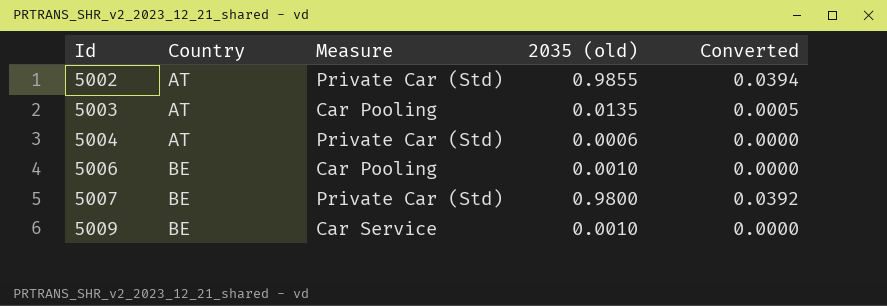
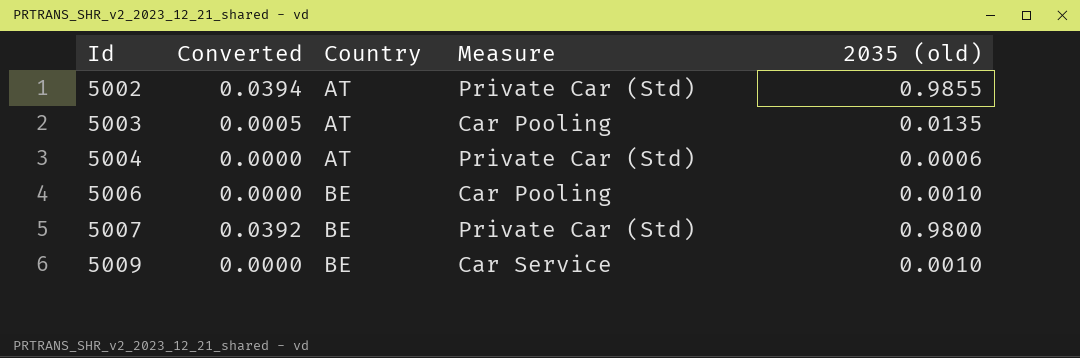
column Converted | position: 5 -> 2

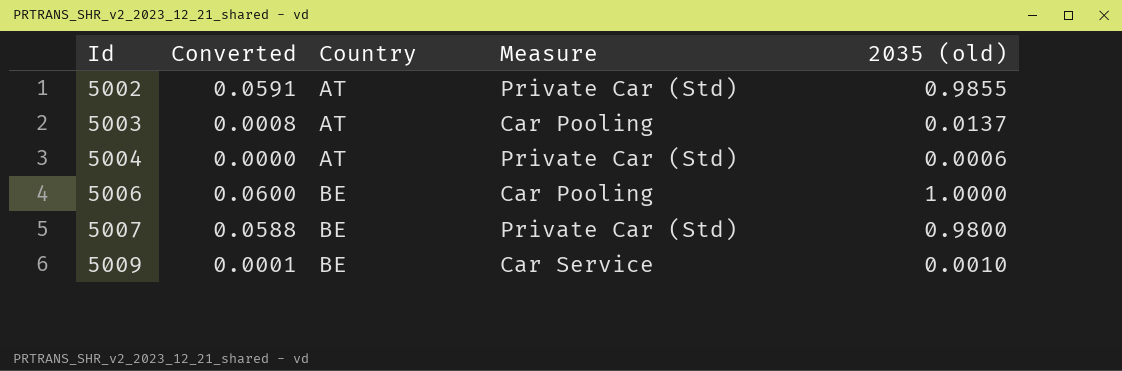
column Converted | formula: [2035 (old)] * 0.04 -> [2035 (old)] * 0.06
5003 | 2035 (old): 0.0135 -> 0.0137
5006 | 2035 (old): 0.0010 -> 1.0000

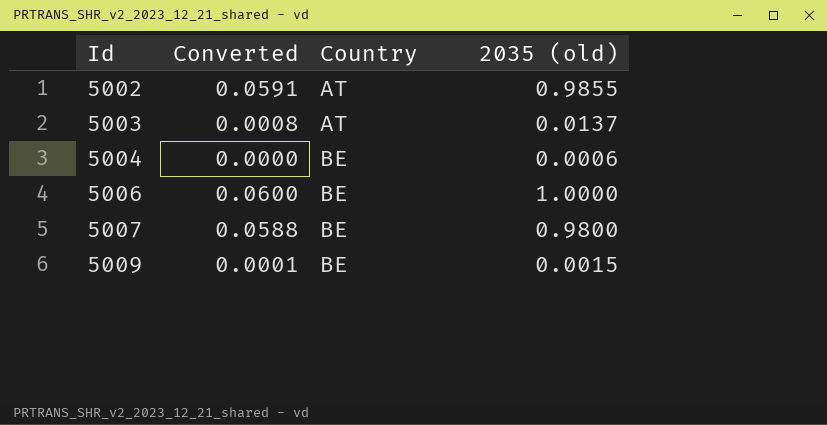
column Measure | position: 4 -> none
5004 | Country: AT -> BE
5009 | 2035 (old): 0.0010 -> 0.0015

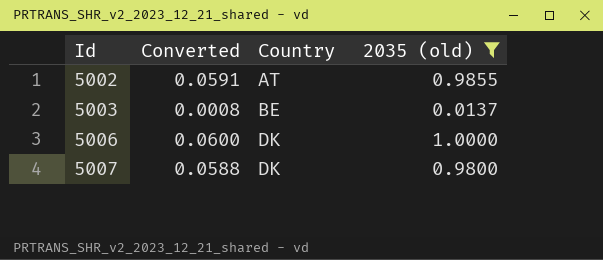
filter: none -> 2035 (old) >= 0.0137
5003 | Country: AT -> BE
5006 | Country: BE -> DK
5007 | Country: BE -> DK

